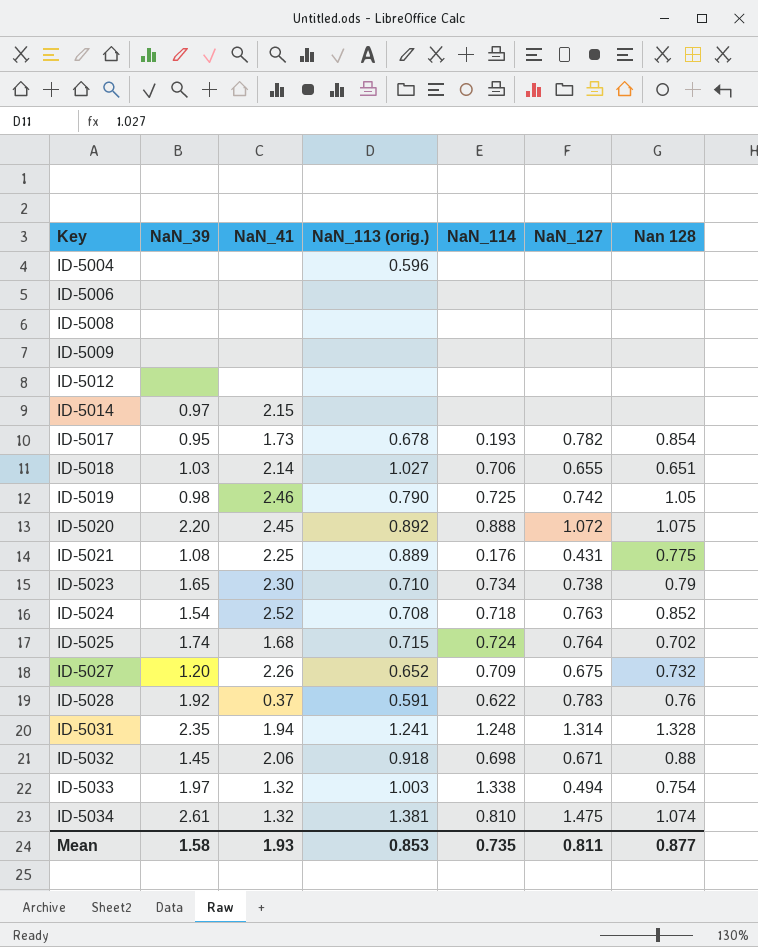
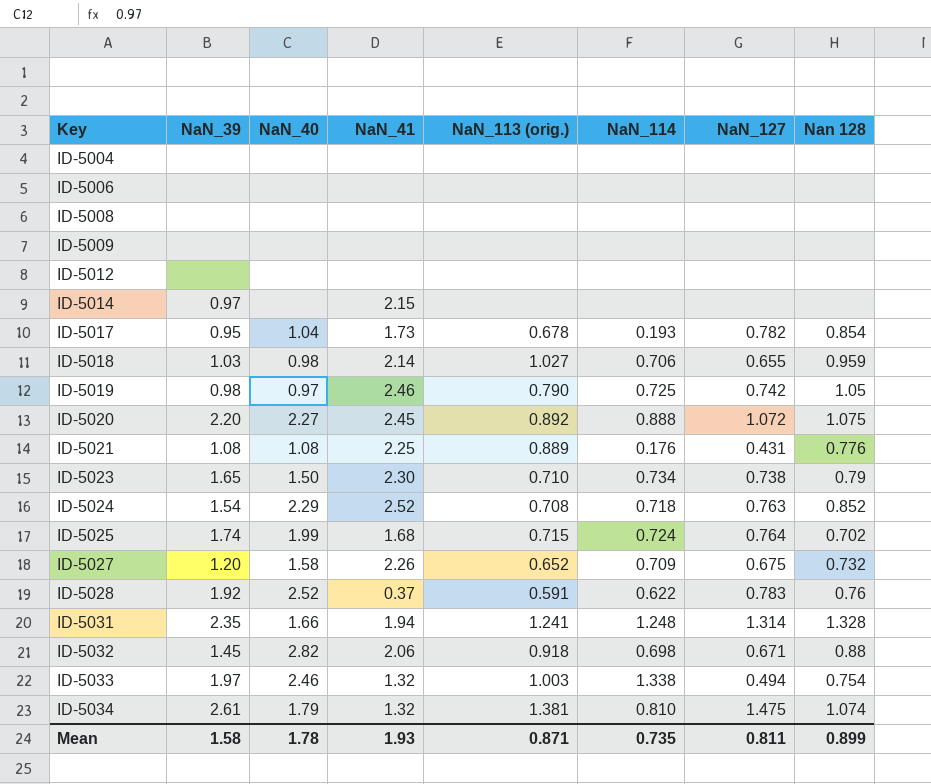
column NaN_40 | position: none -> 3
ID-5004 | NaN_113 (orig.): 0.596 -> none
ID-5018 | Nan 128: 0.651 -> 0.959
ID-5021 | Nan 128: 0.775 -> 0.776
Mean | NaN_113 (orig.): 0.853 -> 0.871
Mean | Nan 128: 0.877 -> 0.899

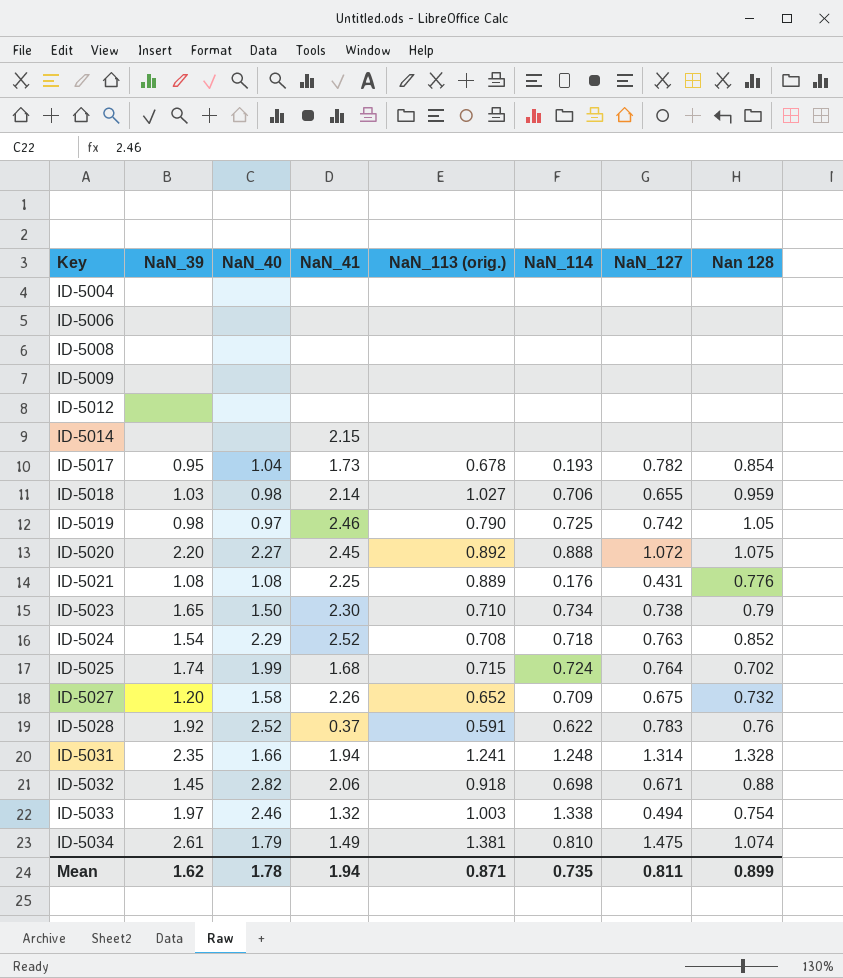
ID-5014 | NaN_39: 0.97 -> none
ID-5034 | NaN_41: 1.32 -> 1.49
Mean | NaN_39: 1.58 -> 1.62
Mean | NaN_41: 1.93 -> 1.94

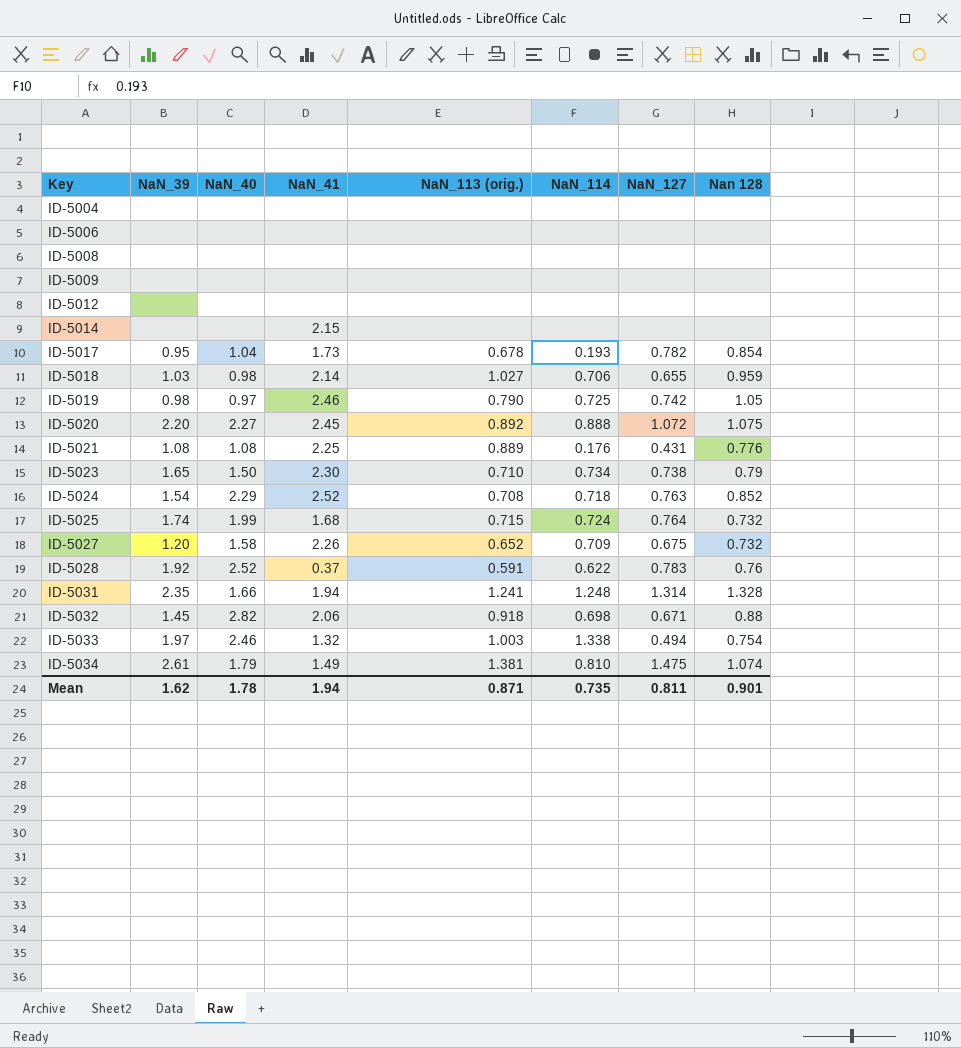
ID-5025 | Nan 128: 0.702 -> 0.732
Mean | Nan 128: 0.899 -> 0.901

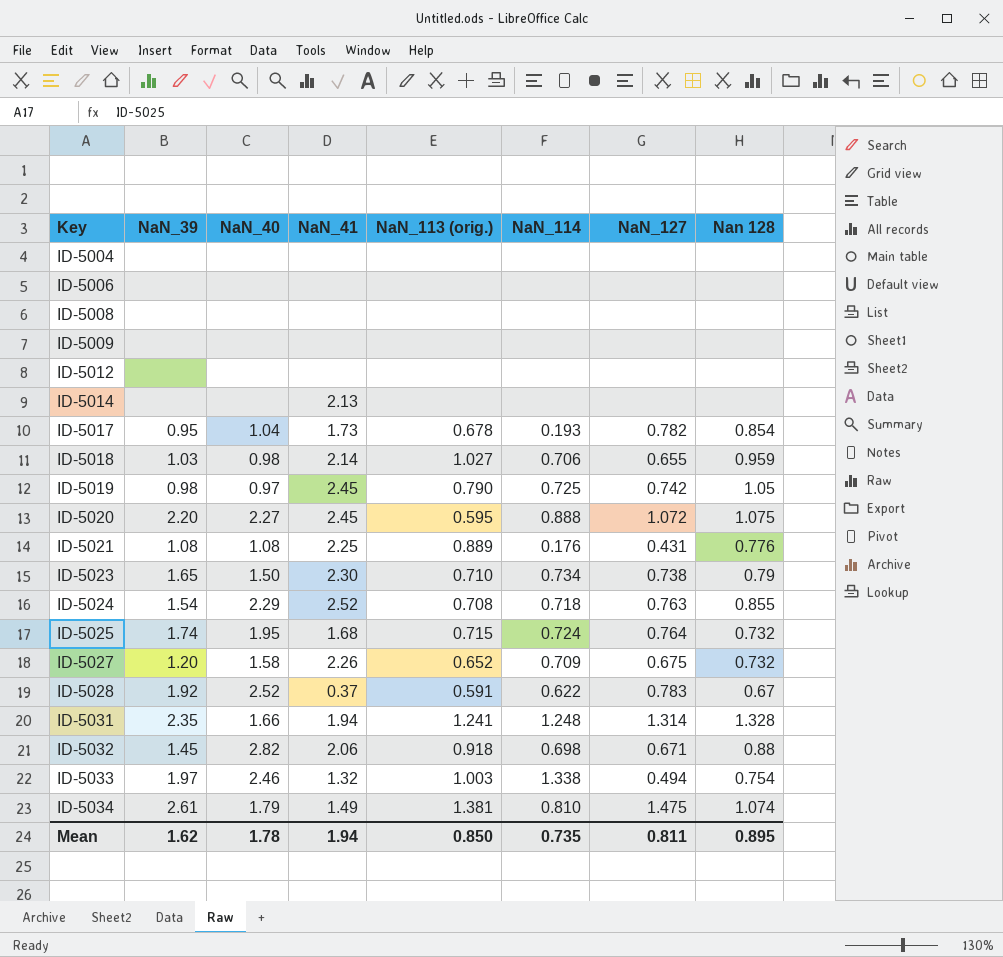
ID-5014 | NaN_41: 2.15 -> 2.13
ID-5019 | NaN_41: 2.46 -> 2.45
ID-5020 | NaN_113 (orig.): 0.892 -> 0.595
ID-5024 | Nan 128: 0.852 -> 0.855
ID-5025 | NaN_40: 1.99 -> 1.95
ID-5028 | Nan 128: 0.76 -> 0.67
Mean | NaN_113 (orig.): 0.871 -> 0.850
Mean | Nan 128: 0.901 -> 0.895

